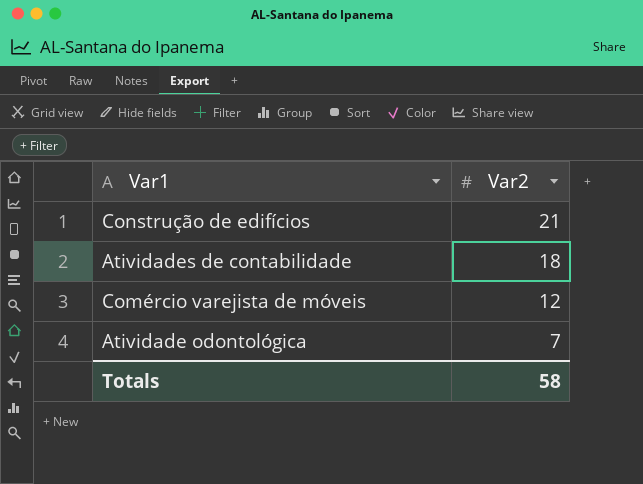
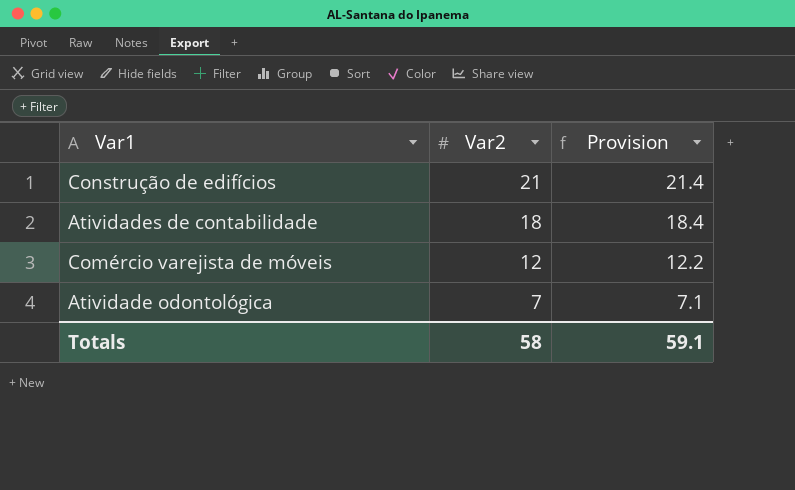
column Provision | formula: none -> [Var2] * 1.02

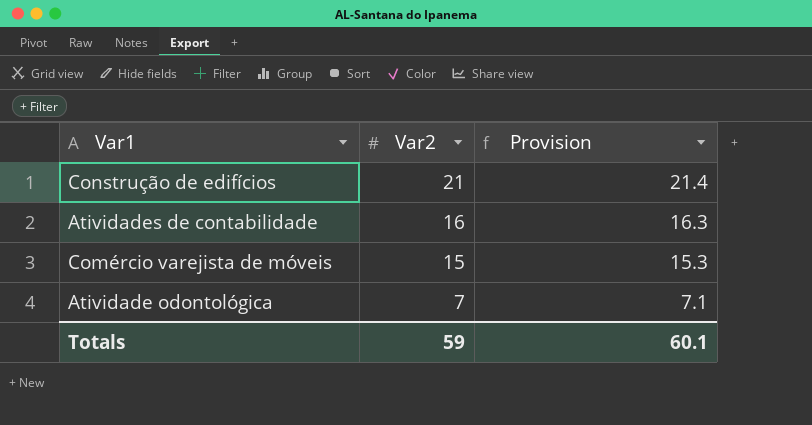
Atividades de contabilidade | Var2: 18 -> 16
Atividades de contabilidade | Provision: 18.4 -> 16.3
Comércio varejista de móveis | Var2: 12 -> 15
Comércio varejista de móveis | Provision: 12.2 -> 15.3
Totals | Var2: 58 -> 59
Totals | Provision: 59.1 -> 60.1

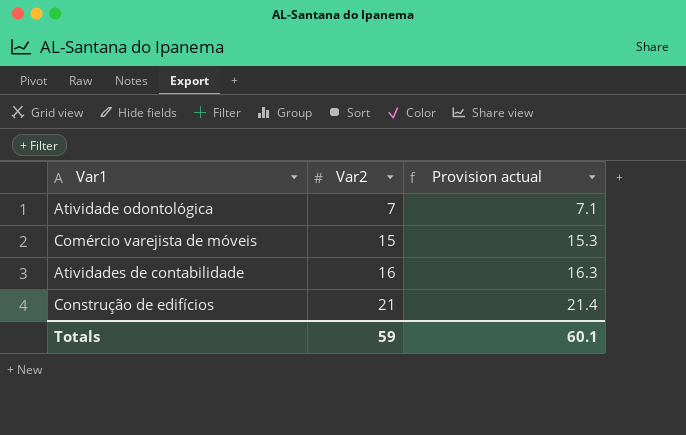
row order: Var2 descending -> Var2 ascending
column name: Provision -> Provision actual

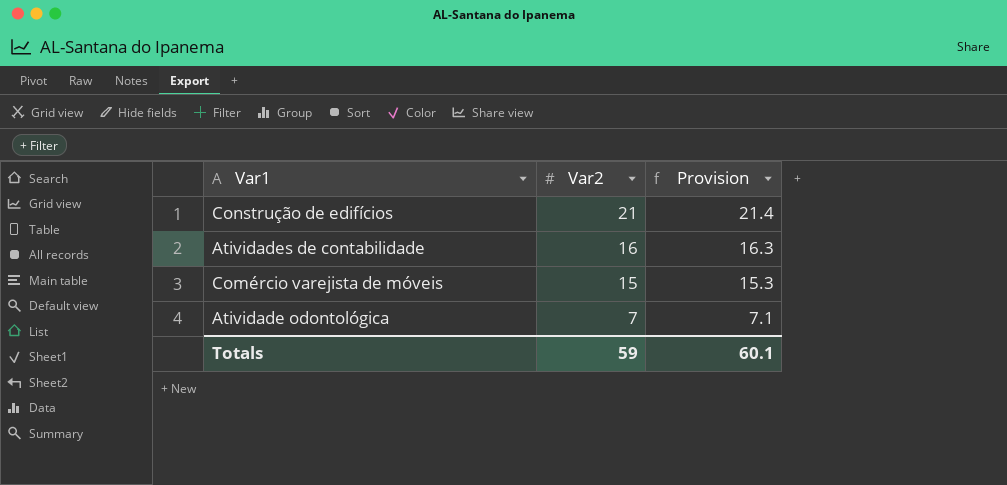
row order: Var2 ascending -> Var2 descending
column name: Provision actual -> Provision

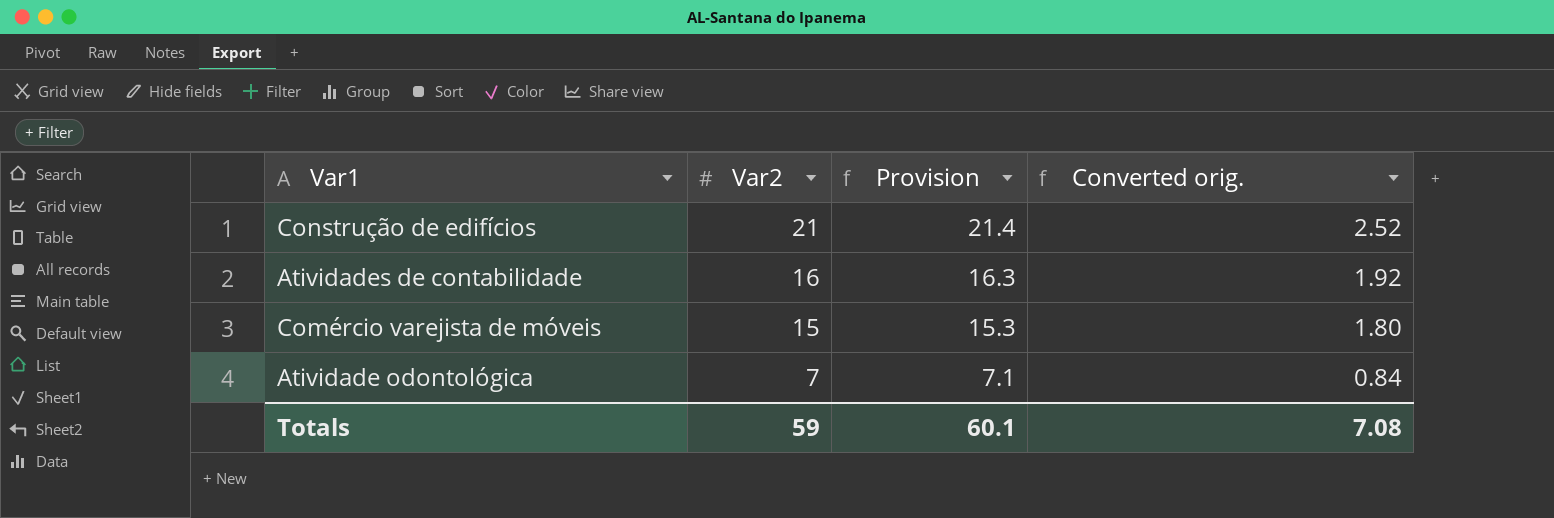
column Converted orig. | formula: none -> [Var2] * 0.12

